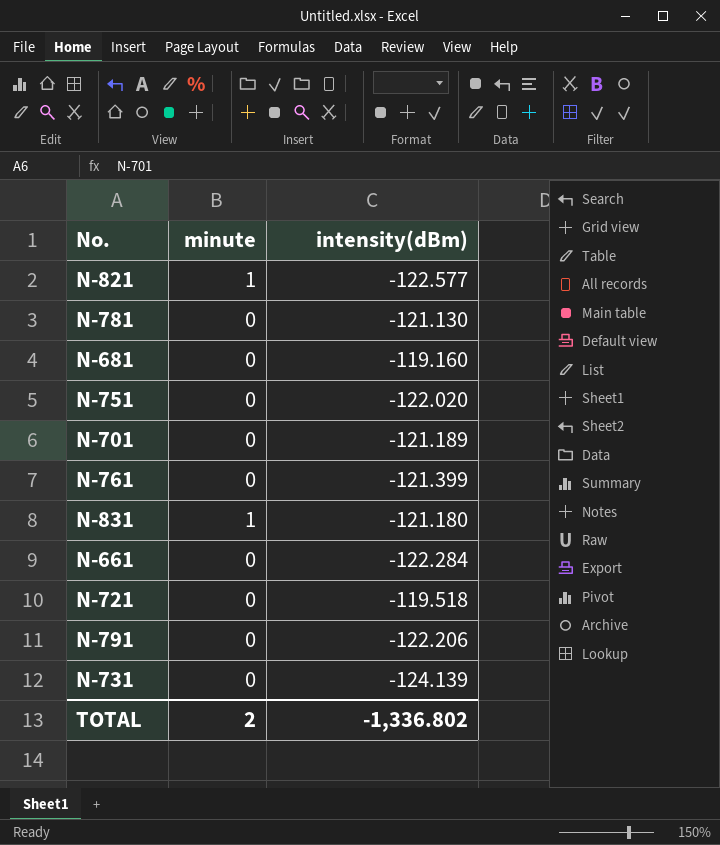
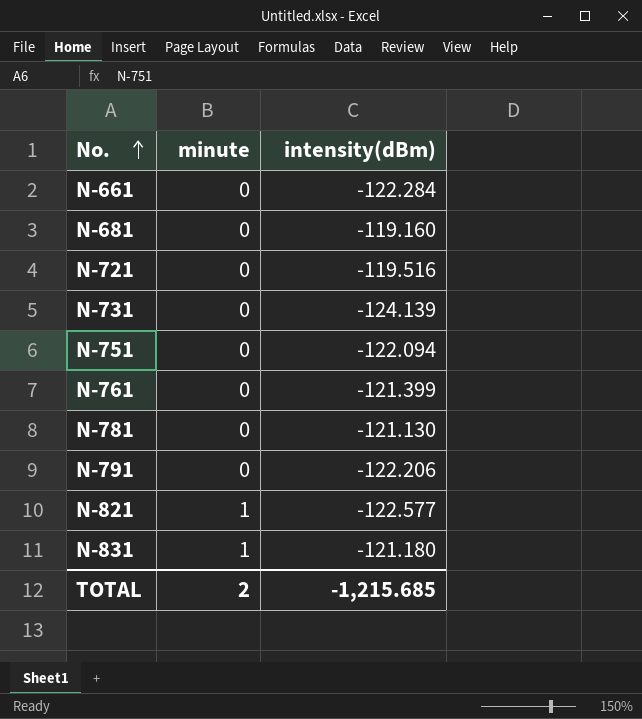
row order: none -> No. ascending
row N-701: 0 | -121.189 -> none
N-721 | intensity(dBm): -119.518 -> -119.516
N-751 | intensity(dBm): -122.020 -> -122.094
TOTAL | intensity(dBm): -1,336.802 -> -1,215.685

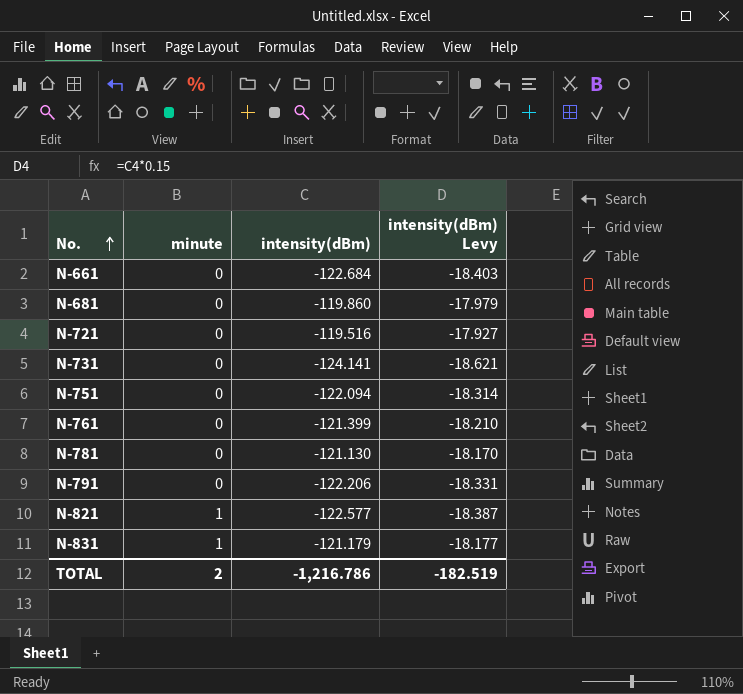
column intensity(dBm) Levy | formula: none -> [intensity(dBm)] * 0.15
N-661 | intensity(dBm): -122.284 -> -122.684
N-681 | intensity(dBm): -119.160 -> -119.860
N-731 | intensity(dBm): -124.139 -> -124.141
N-831 | intensity(dBm): -121.180 -> -121.179
TOTAL | intensity(dBm): -1,215.685 -> -1,216.786

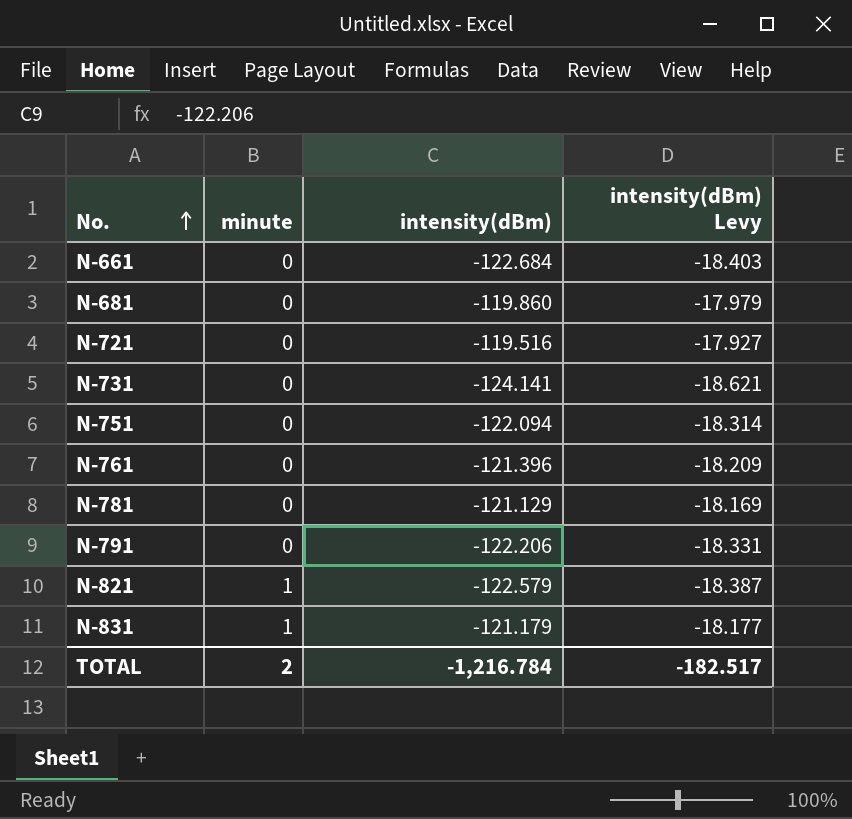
N-761 | intensity(dBm): -121.399 -> -121.396
N-761 | intensity(dBm) Levy: -18.210 -> -18.209
N-781 | intensity(dBm): -121.130 -> -121.129
N-781 | intensity(dBm) Levy: -18.170 -> -18.169
N-821 | intensity(dBm): -122.577 -> -122.579
TOTAL | intensity(dBm): -1,216.786 -> -1,216.784
TOTAL | intensity(dBm) Levy: -182.519 -> -182.517

